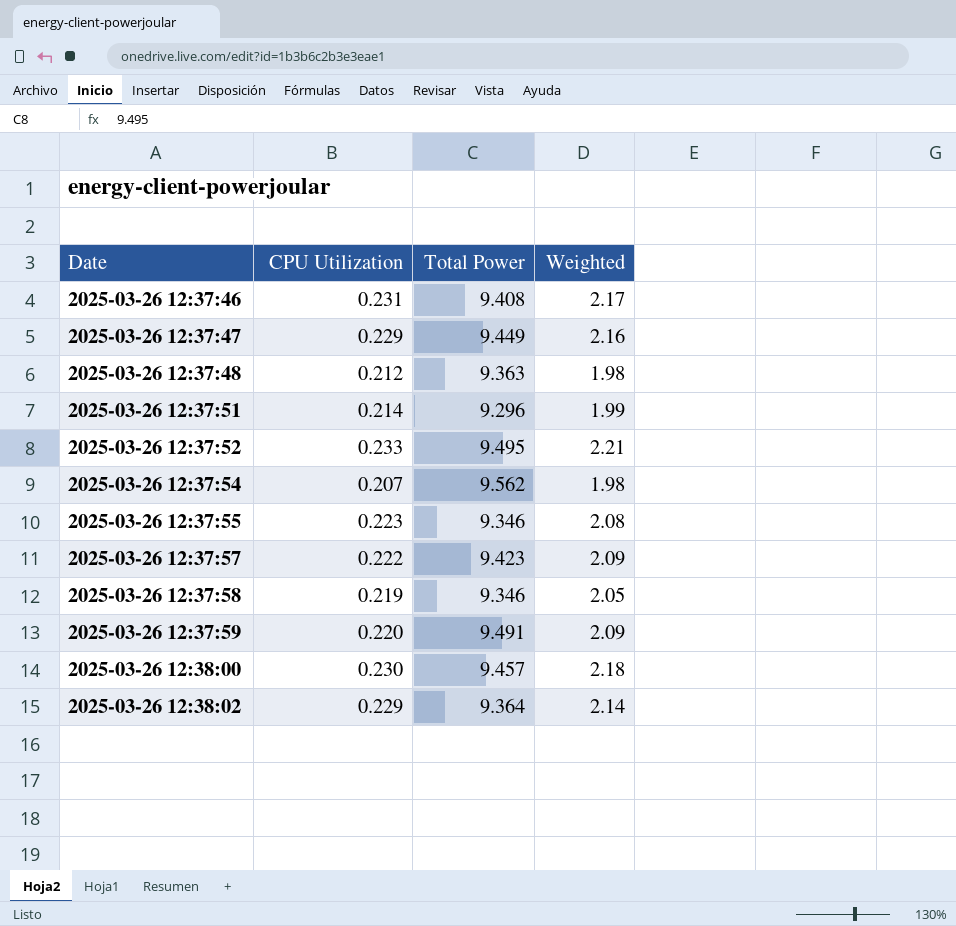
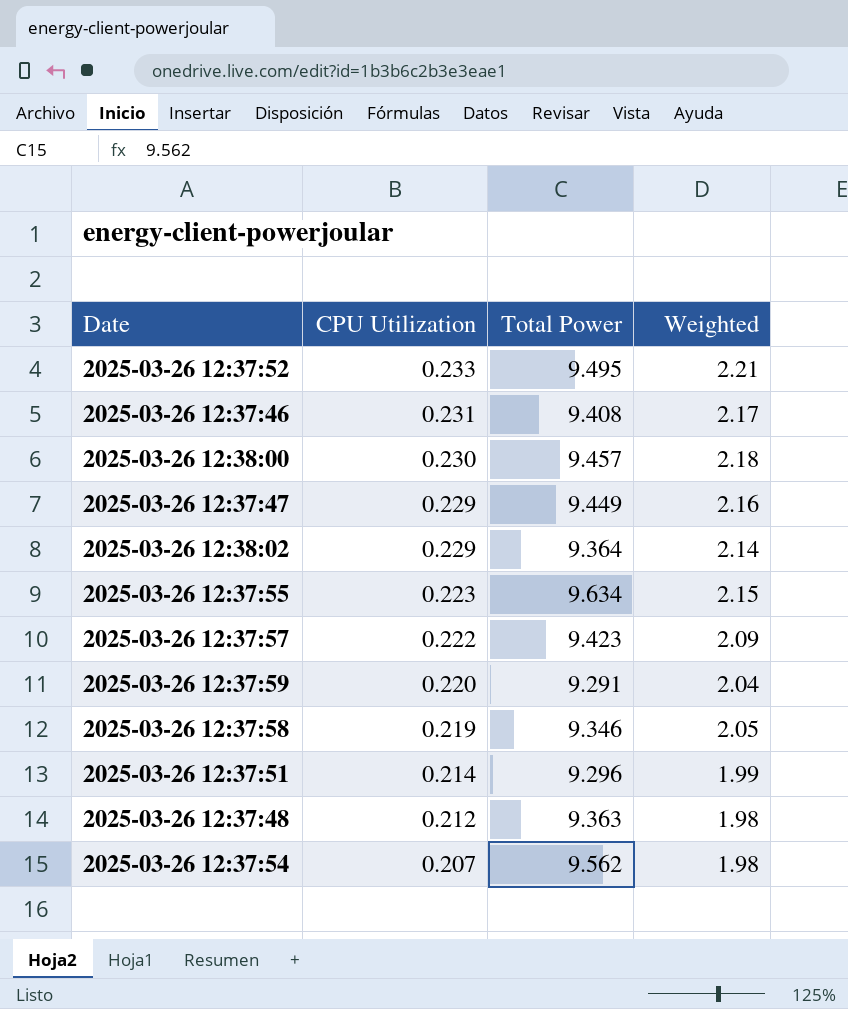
row order: Date ascending -> CPU Utilization descending
2025-03-26 12:37:55 | Total Power: 9.346 -> 9.634
2025-03-26 12:37:55 | Weighted: 2.08 -> 2.15
2025-03-26 12:37:59 | Total Power: 9.491 -> 9.291
2025-03-26 12:37:59 | Weighted: 2.09 -> 2.04

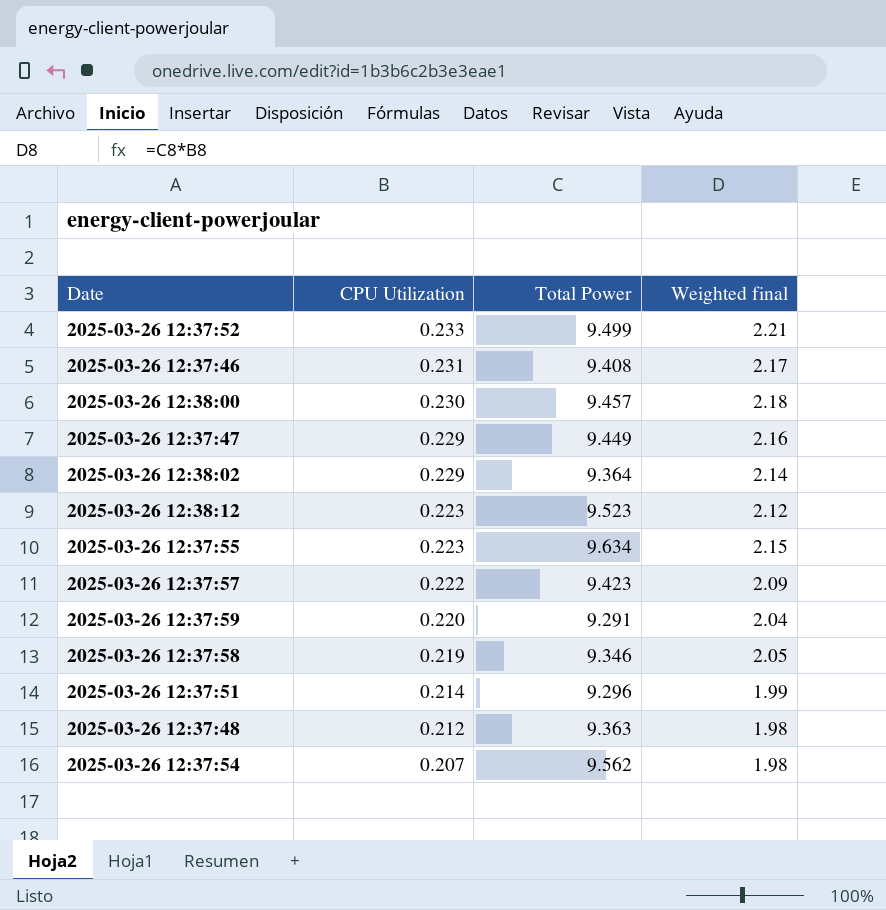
column name: Weighted -> Weighted final
2025-03-26 12:37:52 | Total Power: 9.495 -> 9.499
row 2025-03-26 12:38:12: none -> 0.223 | 9.523 | 2.12

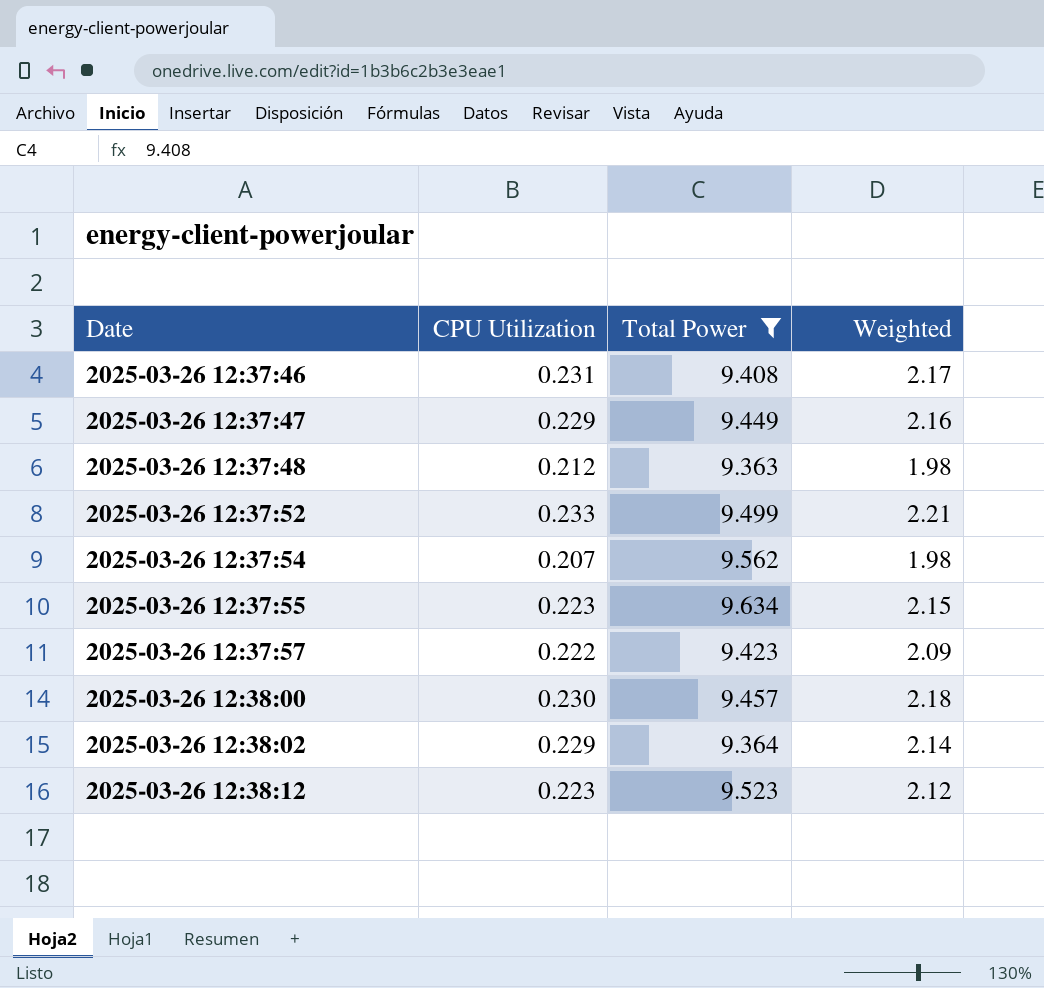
filter: none -> Total Power >= 9.363
row order: CPU Utilization descending -> Date ascending
column name: Weighted final -> Weighted

